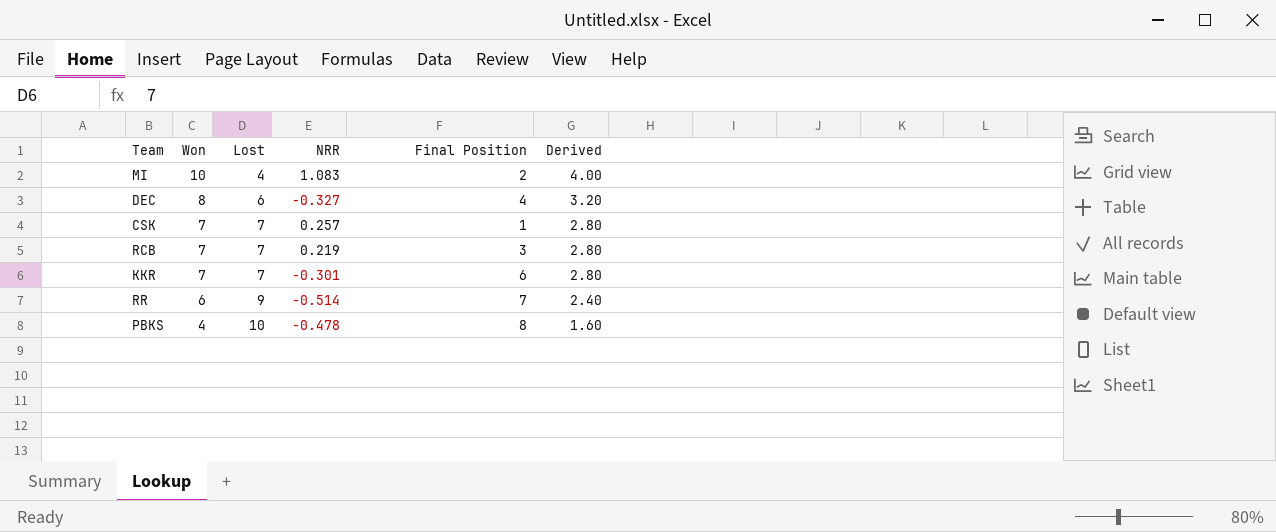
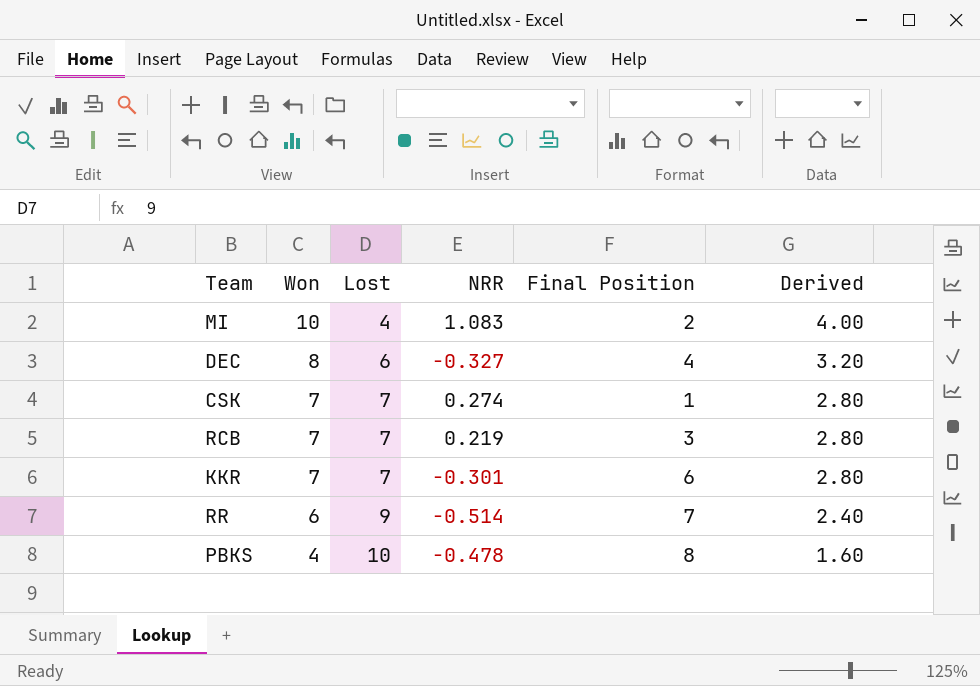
CSK | NRR: 0.257 -> 0.274

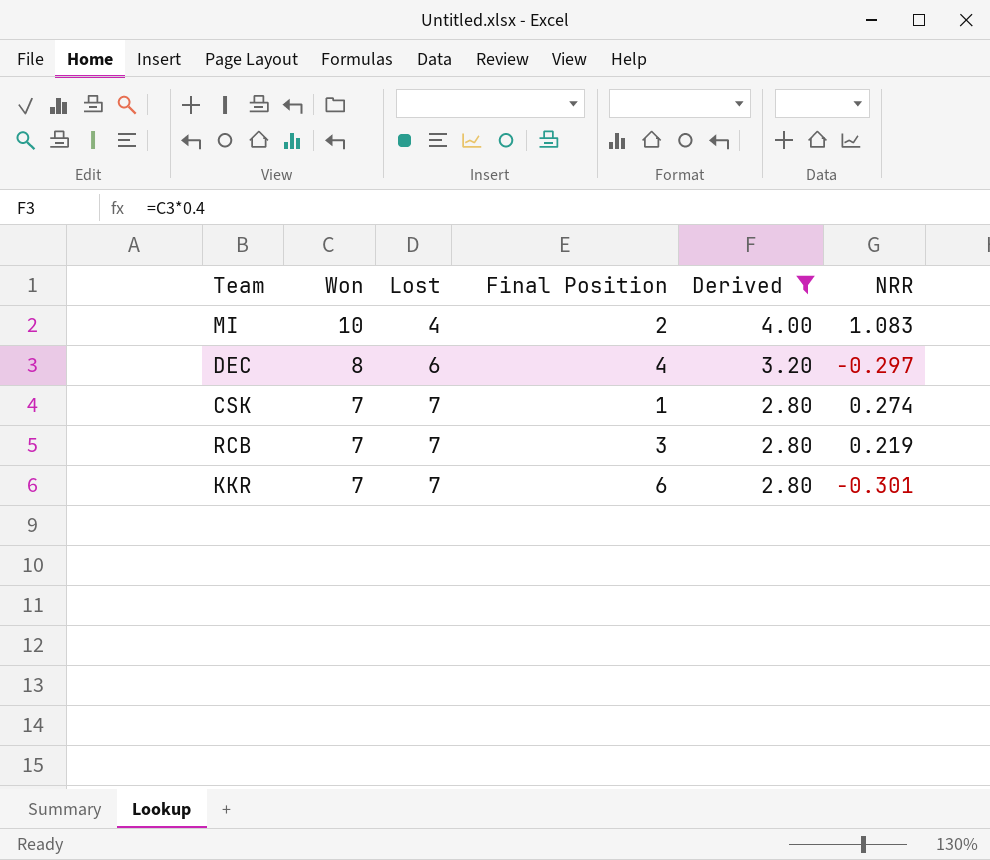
filter: none -> Derived >= 2.80
column NRR | position: 4 -> 6
DEC | NRR: -0.327 -> -0.297

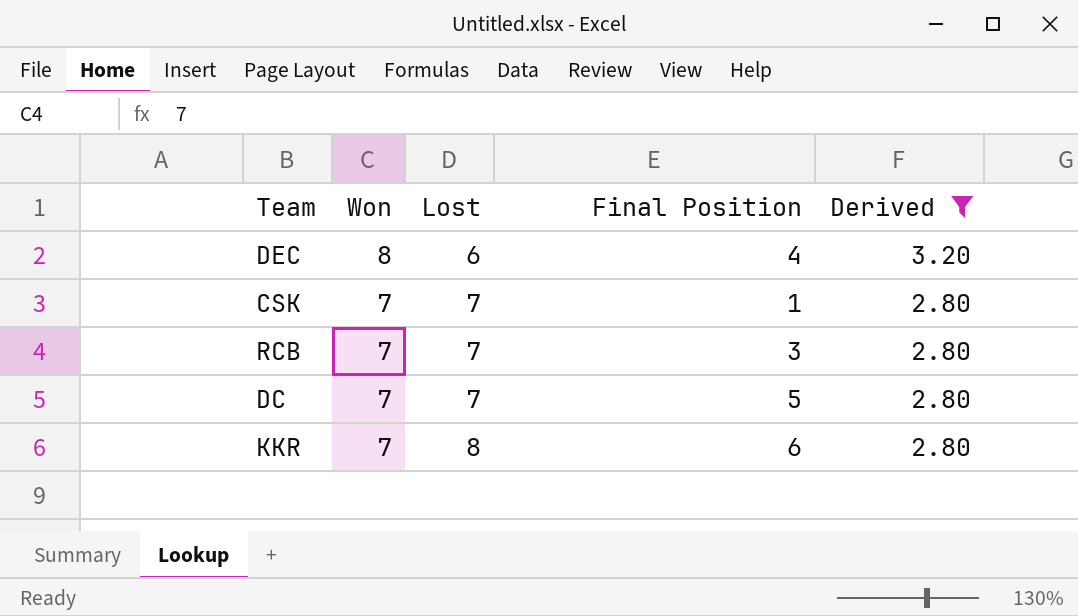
column NRR | position: 6 -> none
row MI: 10 | 4 | 2 | 4.00 | 1.083 -> none
row DC: none -> 7 | 7 | 5 | 2.80
KKR | Lost: 7 -> 8

